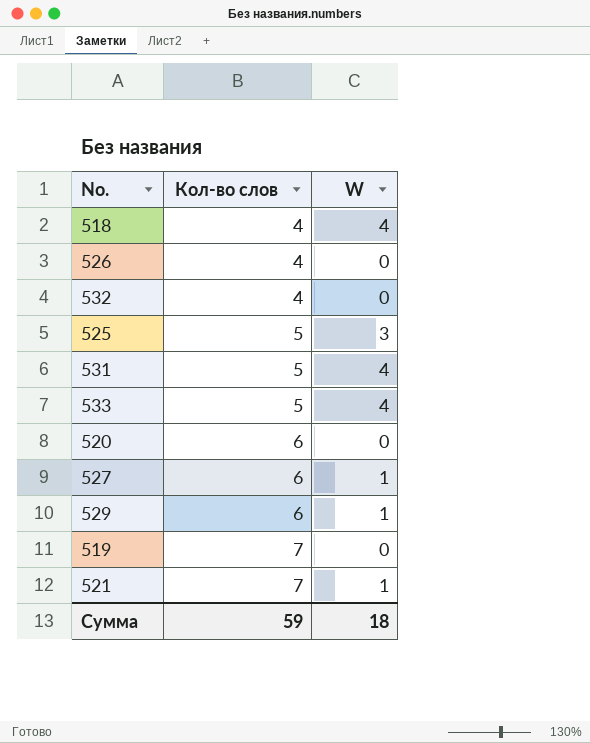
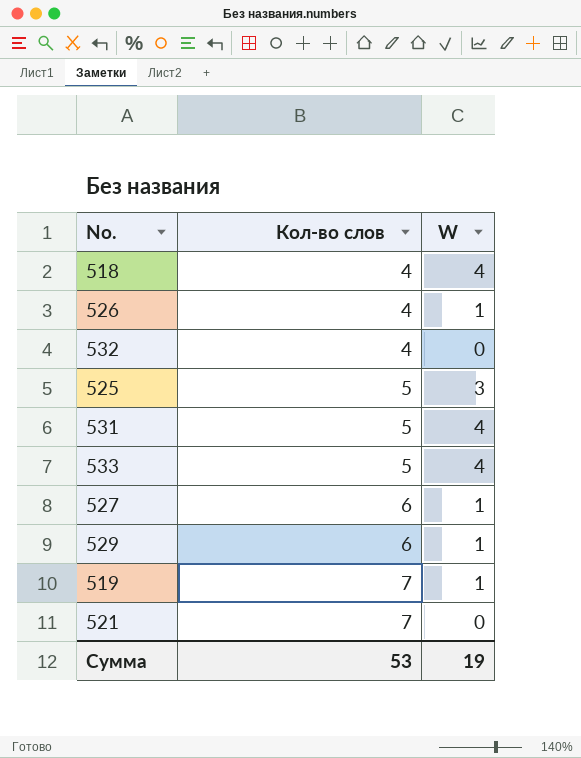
row 520: 6 | 0 -> none
526 | W: 0 -> 1
519 | W: 0 -> 1
521 | W: 1 -> 0
Сумма | Кол-во слов: 59 -> 53
Сумма | W: 18 -> 19

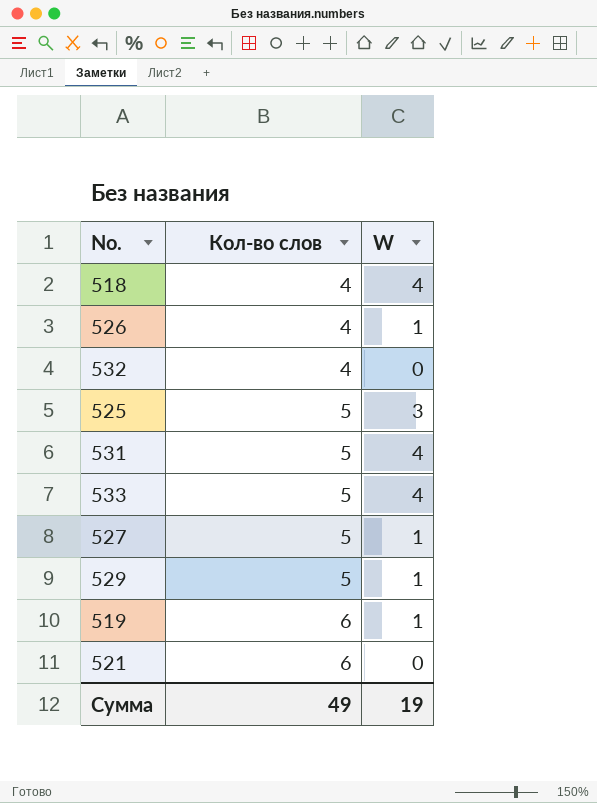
527 | Кол-во слов: 6 -> 5
529 | Кол-во слов: 6 -> 5
519 | Кол-во слов: 7 -> 6
521 | Кол-во слов: 7 -> 6
Сумма | Кол-во слов: 53 -> 49

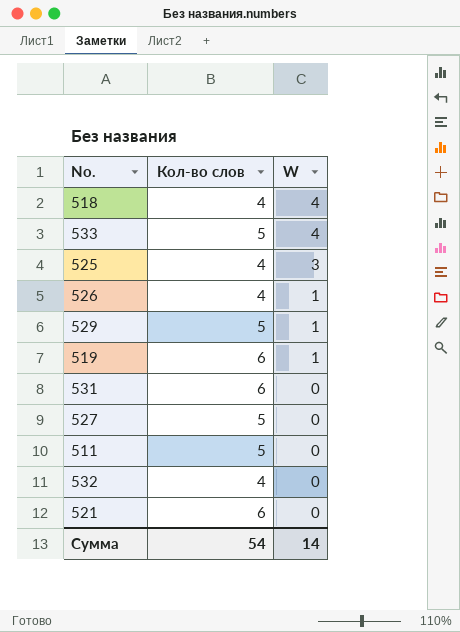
row order: Кол-во слов ascending -> W descending
525 | Кол-во слов: 5 -> 4
531 | Кол-во слов: 5 -> 6
531 | W: 4 -> 0
527 | W: 1 -> 0
row 511: none -> 5 | 0
Сумма | Кол-во слов: 49 -> 54
Сумма | W: 19 -> 14

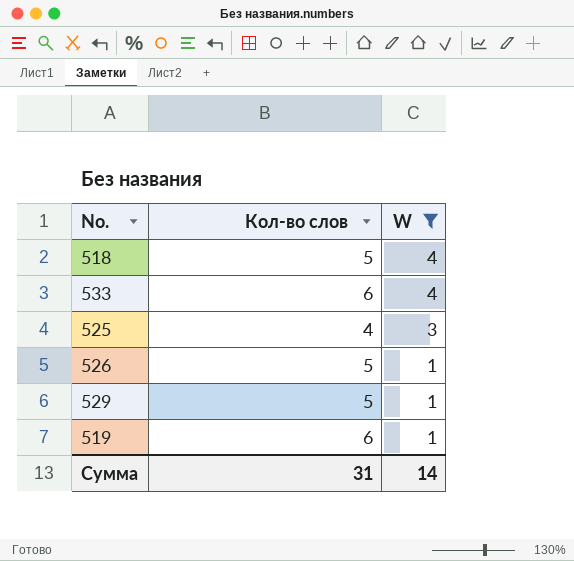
filter: none -> W != 0
518 | Кол-во слов: 4 -> 5
533 | Кол-во слов: 5 -> 6
526 | Кол-во слов: 4 -> 5
Сумма | Кол-во слов: 54 -> 31

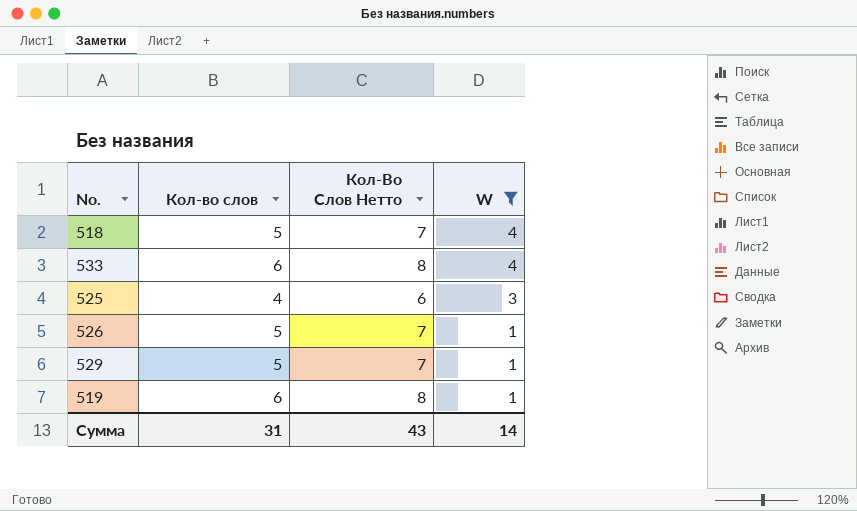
column Кол-Во Слов Нетто | formula: none -> [Кол-во слов] + 2

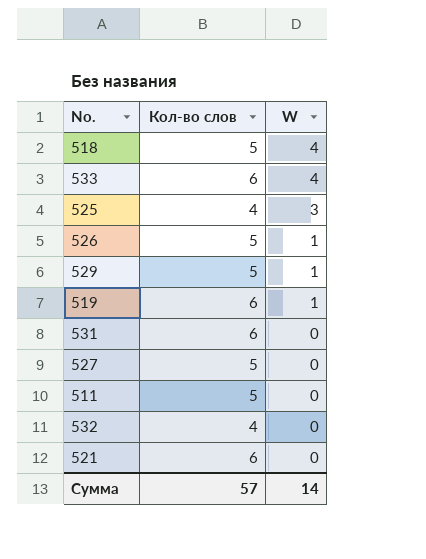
filter: W != 0 -> none
column Кол-Во Слов Нетто | formula: [Кол-во слов] + 2 -> none
Сумма | Кол-во слов: 31 -> 57

